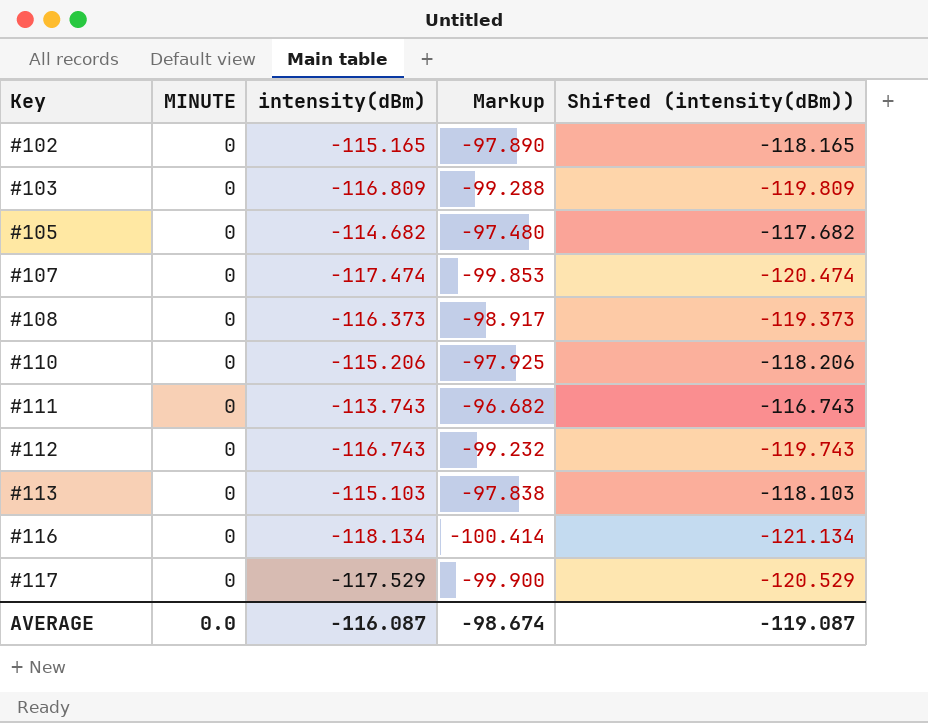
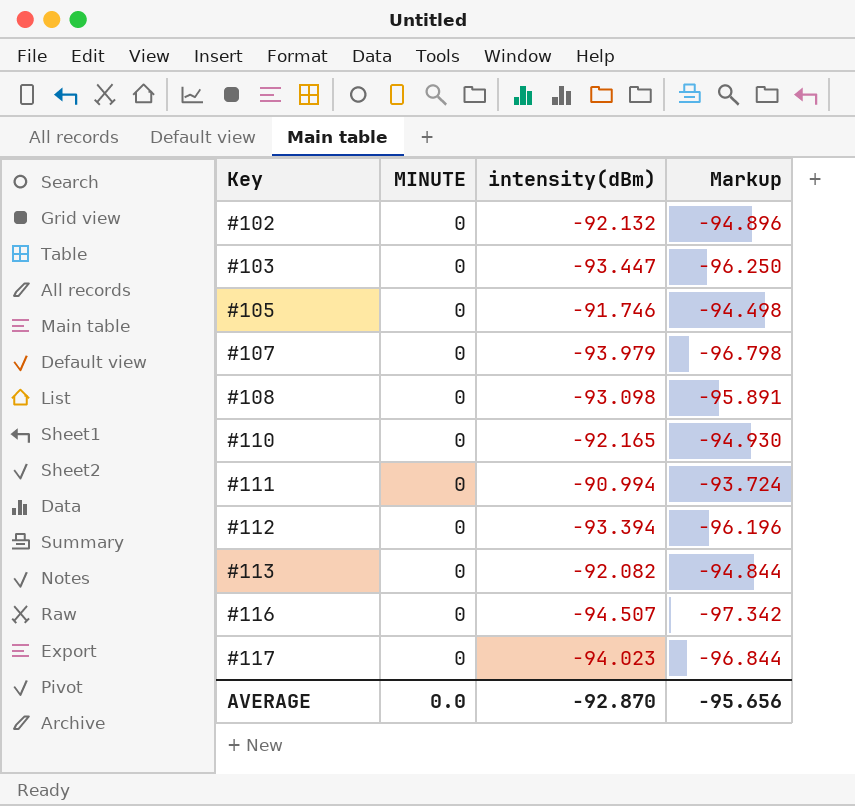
column Shifted (intensity(dBm)) | formula: [intensity(dBm)] - 3 -> none
column Markup | formula: [intensity(dBm)] * 0.85 -> [intensity(dBm)] * 1.03
#102 | intensity(dBm): -115.165 -> -92.132
#103 | intensity(dBm): -116.809 -> -93.447
#105 | intensity(dBm): -114.682 -> -91.746
#107 | intensity(dBm): -117.474 -> -93.979
#108 | intensity(dBm): -116.373 -> -93.098
#110 | intensity(dBm): -115.206 -> -92.165
#111 | intensity(dBm): -113.743 -> -90.994
#112 | intensity(dBm): -116.743 -> -93.394
#113 | intensity(dBm): -115.103 -> -92.082
#116 | intensity(dBm): -118.134 -> -94.507
#117 | intensity(dBm): -117.529 -> -94.023
AVERAGE | intensity(dBm): -116.087 -> -92.870
AVERAGE | Markup: -98.674 -> -95.656

